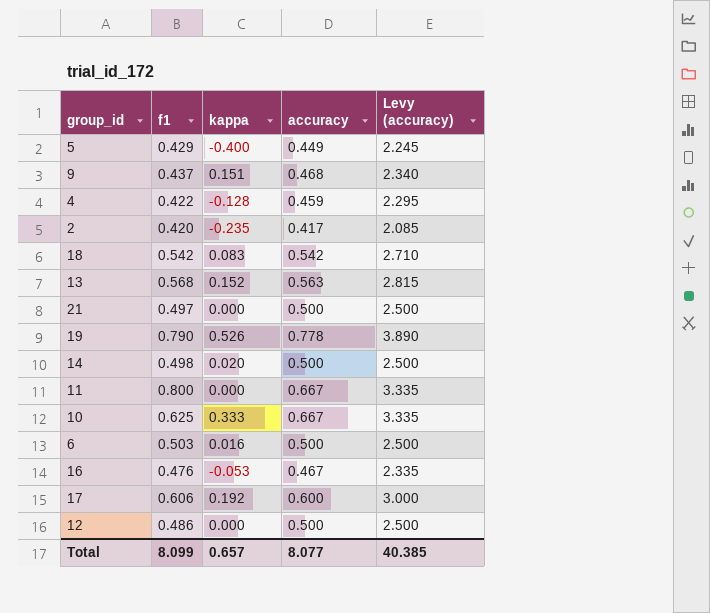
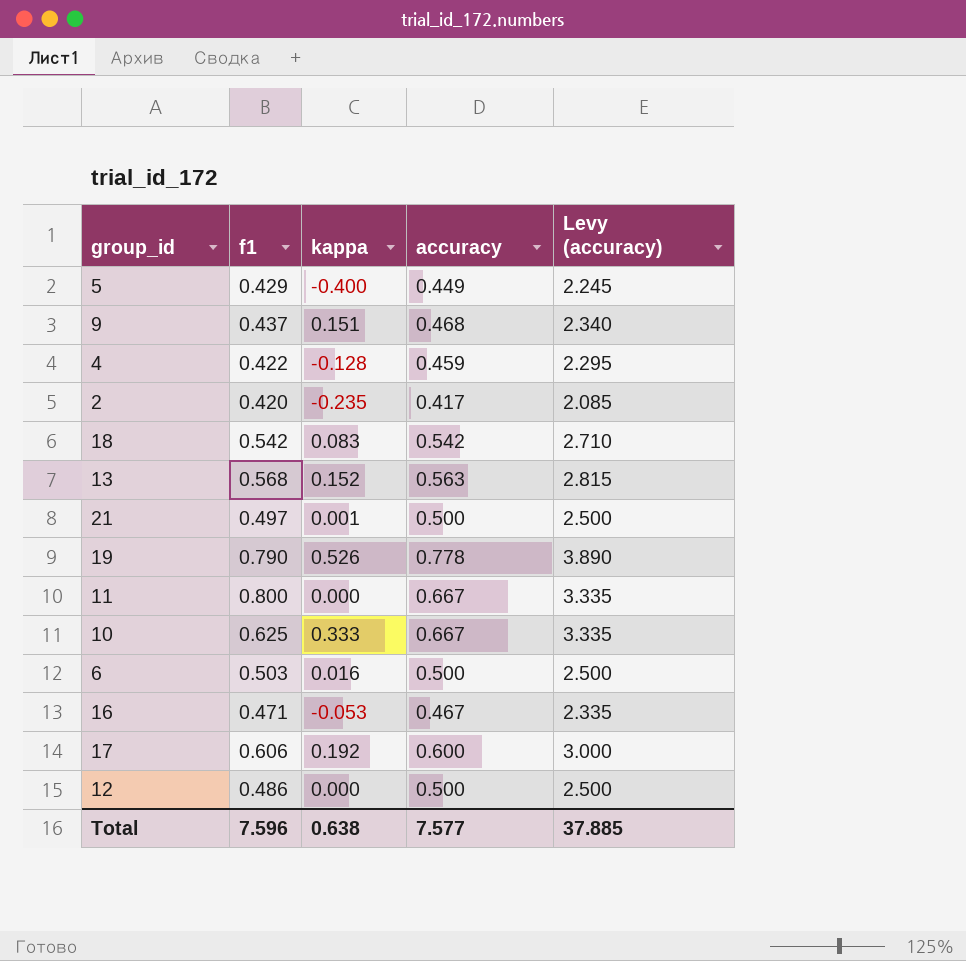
row 14: 0.498 | 0.020 | 0.500 | 2.500 -> none
21 | kappa: 0.000 -> 0.001
16 | f1: 0.476 -> 0.471
Total | f1: 8.099 -> 7.596
Total | kappa: 0.657 -> 0.638
Total | accuracy: 8.077 -> 7.577
Total | Levy (accuracy): 40.385 -> 37.885

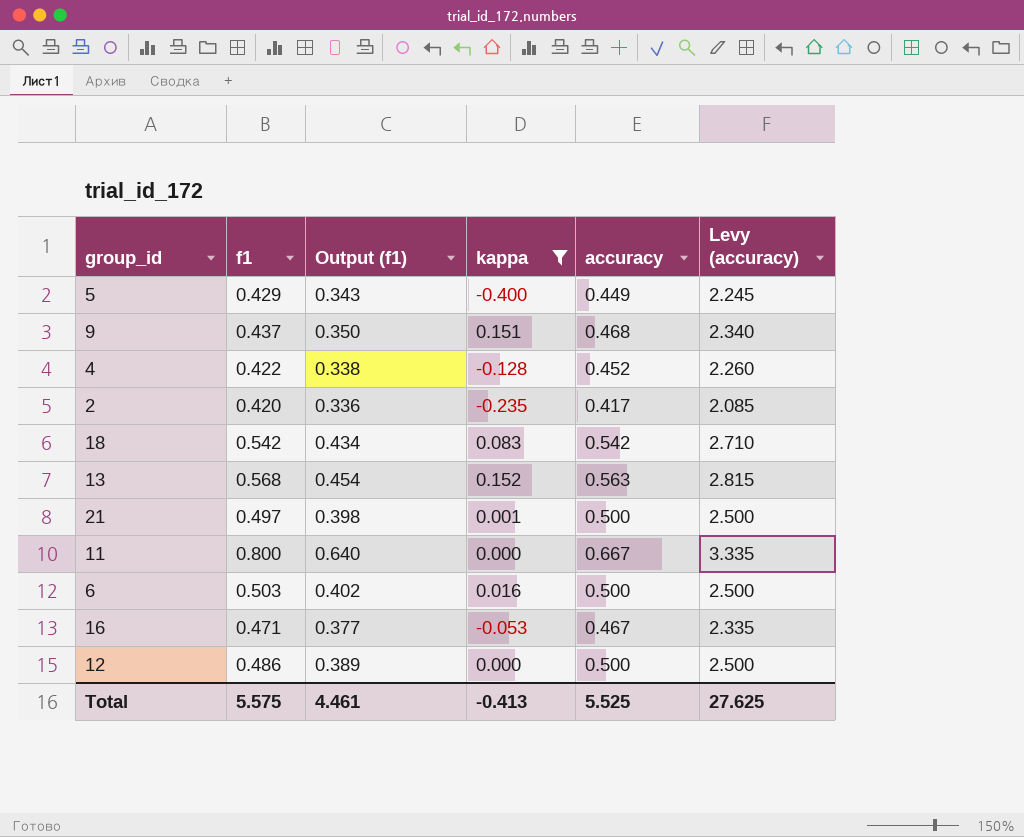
filter: none -> kappa <= 0.152
column Output (f1) | formula: none -> [f1] * 0.8
4 | accuracy: 0.459 -> 0.452
4 | Levy (accuracy): 2.295 -> 2.260
Total | f1: 7.596 -> 5.575
Total | kappa: 0.638 -> -0.413
Total | accuracy: 7.577 -> 5.525
Total | Levy (accuracy): 37.885 -> 27.625

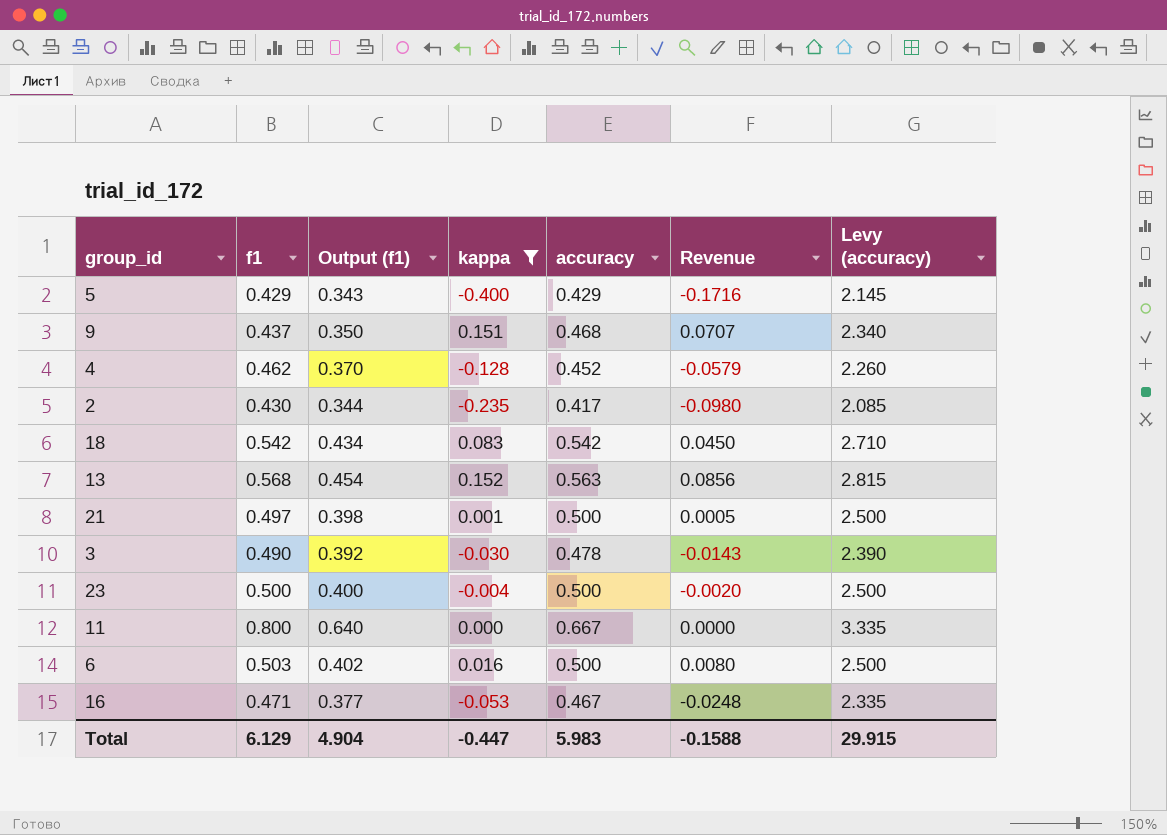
column Revenue | formula: none -> [kappa] * [accuracy]
row 12: 0.486 | 0.389 | 0.000 | 0.500 | 2.500 -> none
5 | accuracy: 0.449 -> 0.429
5 | Levy (accuracy): 2.245 -> 2.145
4 | f1: 0.422 -> 0.462
4 | Output (f1): 0.338 -> 0.370
2 | f1: 0.420 -> 0.430
2 | Output (f1): 0.336 -> 0.344
row 3: none -> 0.490 | 0.392 | -0.030 | 0.478 | -0.0143 | 2.390
row 23: none -> 0.500 | 0.400 | -0.004 | 0.500 | -0.0020 | 2.500
Total | f1: 5.575 -> 6.129
Total | Output (f1): 4.461 -> 4.904
Total | kappa: -0.413 -> -0.447
Total | accuracy: 5.525 -> 5.983
Total | Levy (accuracy): 27.625 -> 29.915

